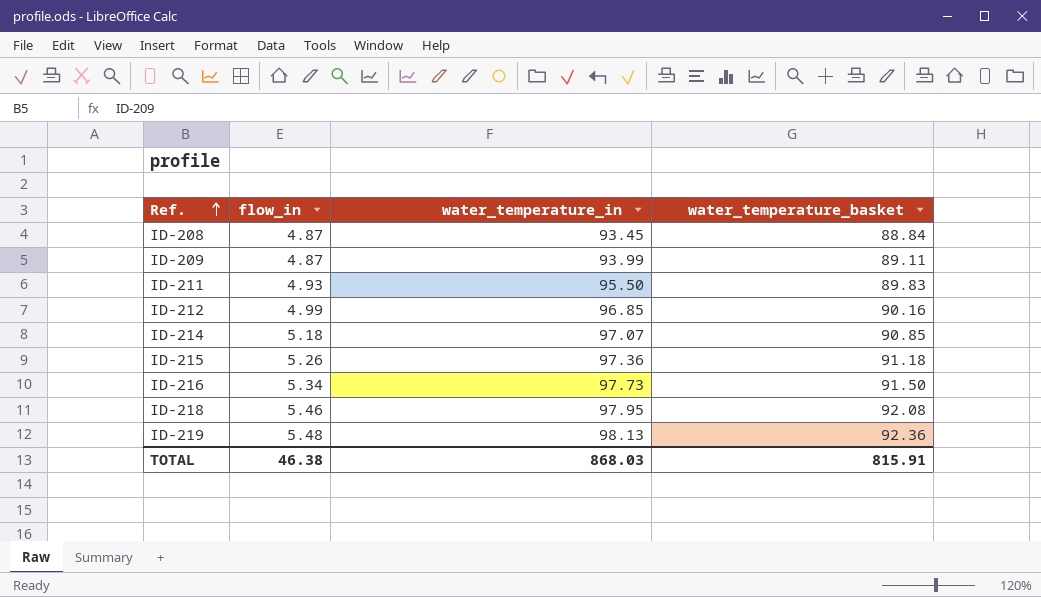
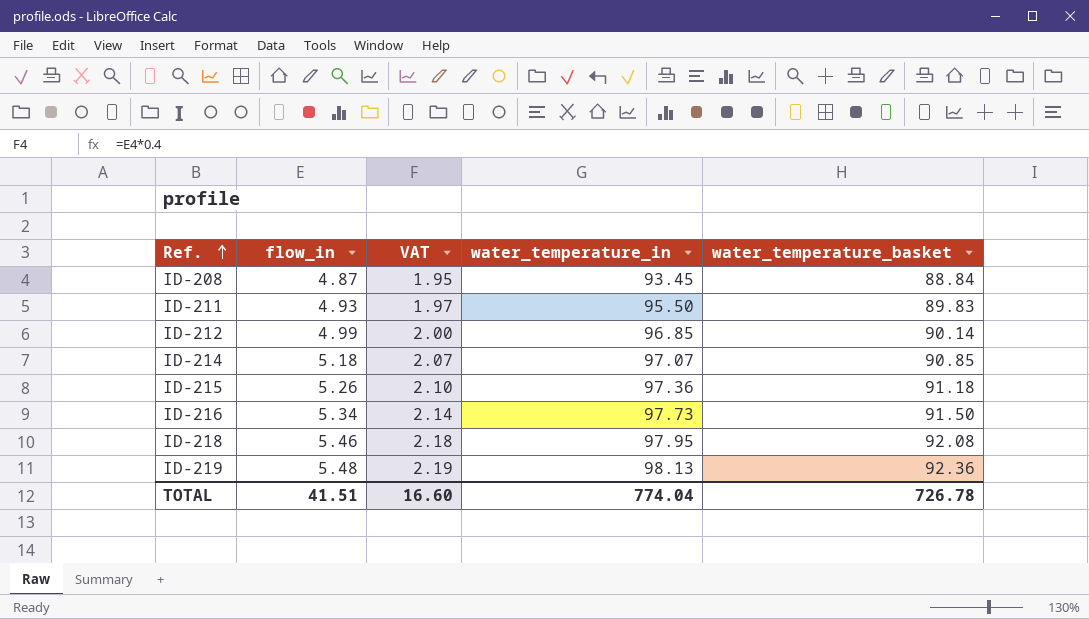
column VAT | formula: none -> [flow_in] * 0.4
row ID-209: 4.87 | 93.99 | 89.11 -> none
ID-212 | water_temperature_basket: 90.16 -> 90.14
TOTAL | flow_in: 46.38 -> 41.51
TOTAL | water_temperature_in: 868.03 -> 774.04
TOTAL | water_temperature_basket: 815.91 -> 726.78

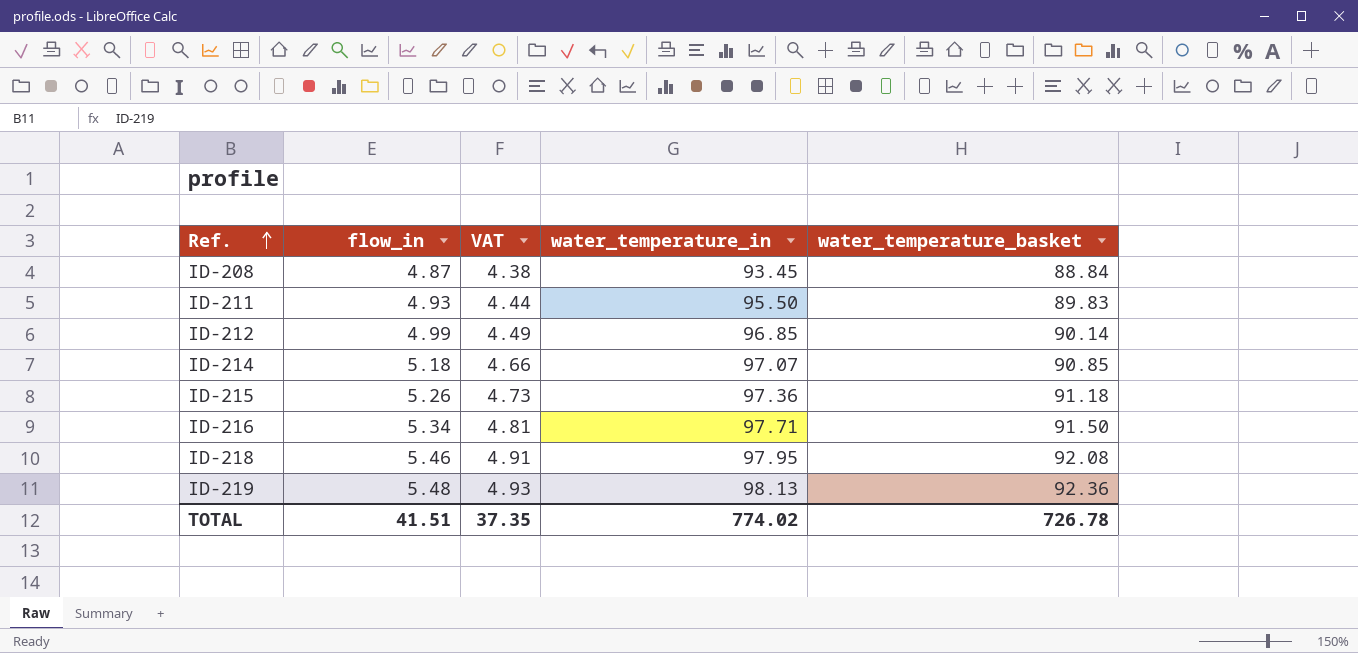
column VAT | formula: [flow_in] * 0.4 -> [flow_in] * 0.9
ID-216 | water_temperature_in: 97.73 -> 97.71
TOTAL | VAT: 16.60 -> 37.35
TOTAL | water_temperature_in: 774.04 -> 774.02

